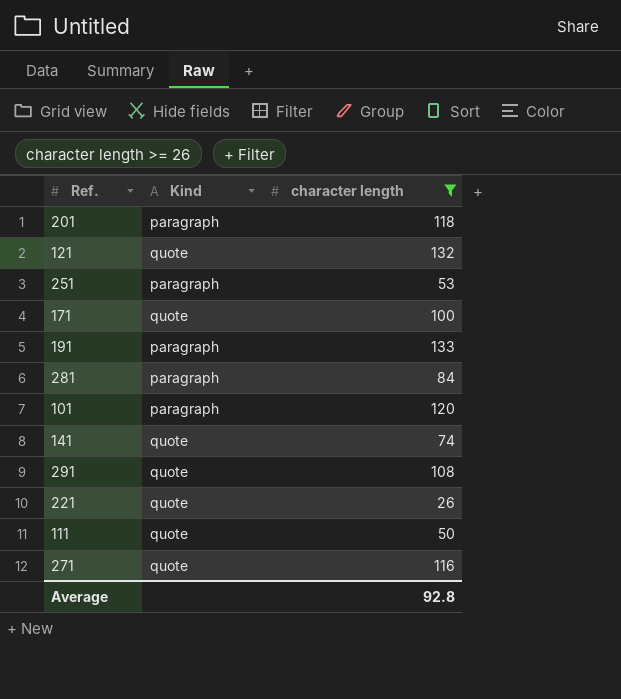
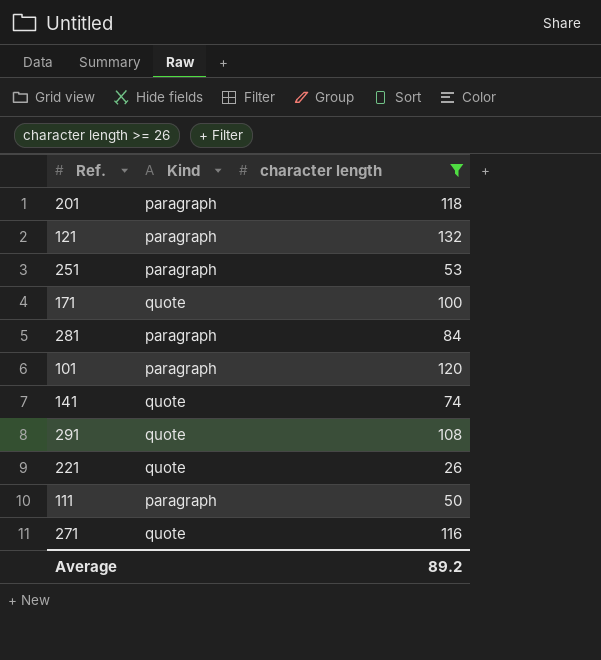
row 191: paragraph | 133 -> none
121 | Kind: quote -> paragraph
111 | Kind: quote -> paragraph
Average | character length: 92.8 -> 89.2

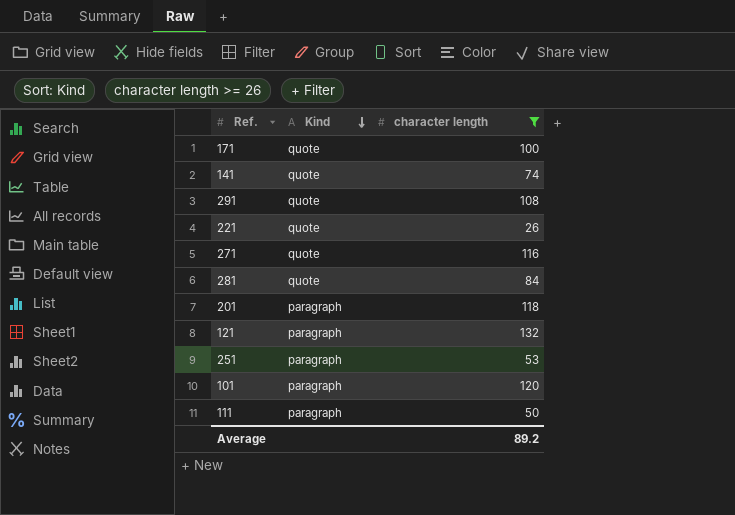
row order: none -> Kind descending
281 | Kind: paragraph -> quote

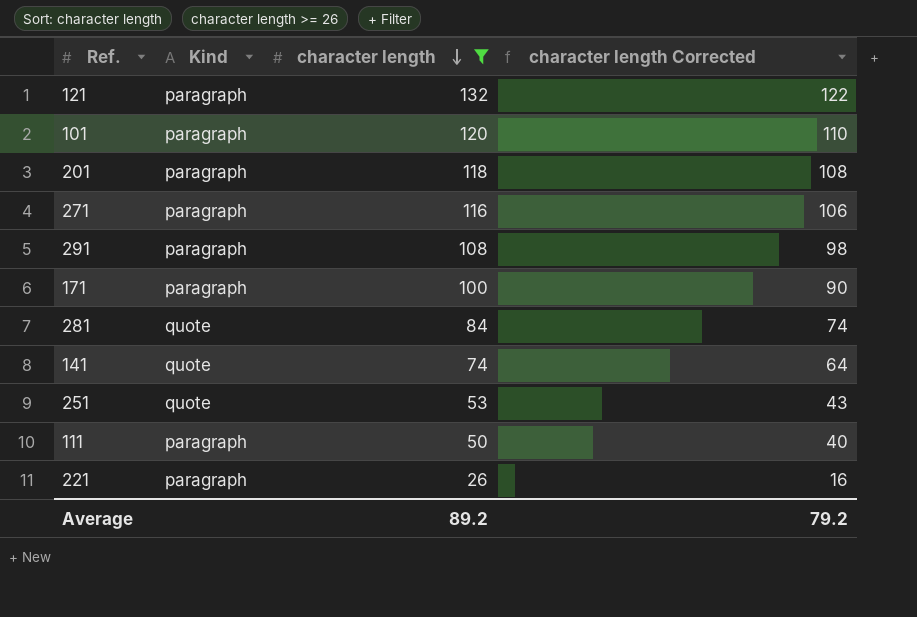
row order: Kind descending -> character length descending
column character length Corrected | formula: none -> [character length] - 10
271 | Kind: quote -> paragraph
291 | Kind: quote -> paragraph
171 | Kind: quote -> paragraph
251 | Kind: paragraph -> quote
221 | Kind: quote -> paragraph

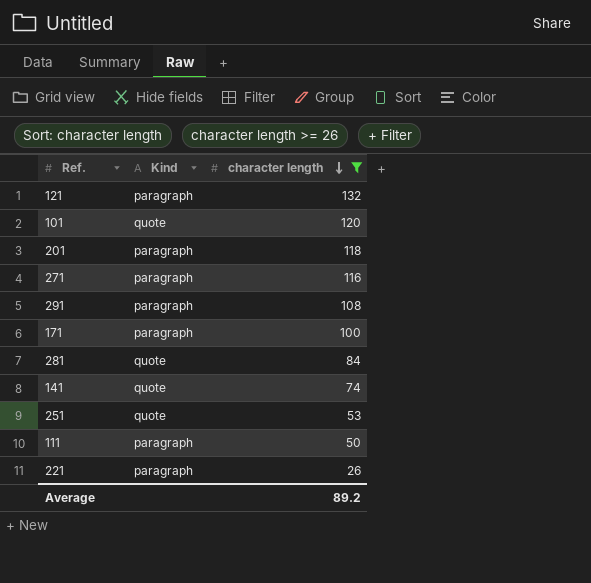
column character length Corrected | formula: [character length] - 10 -> none
101 | Kind: paragraph -> quote

